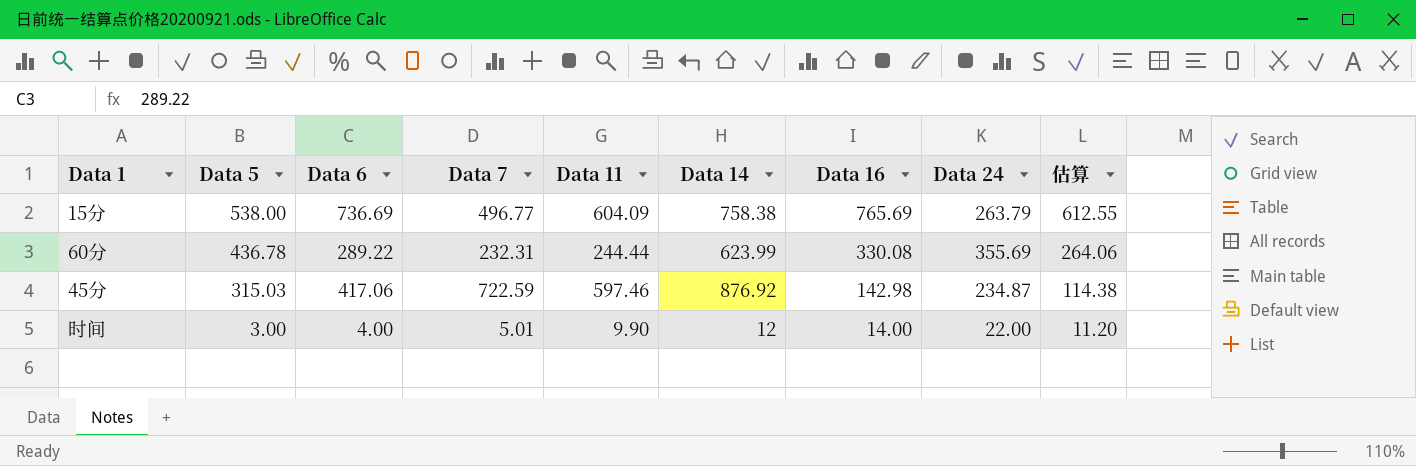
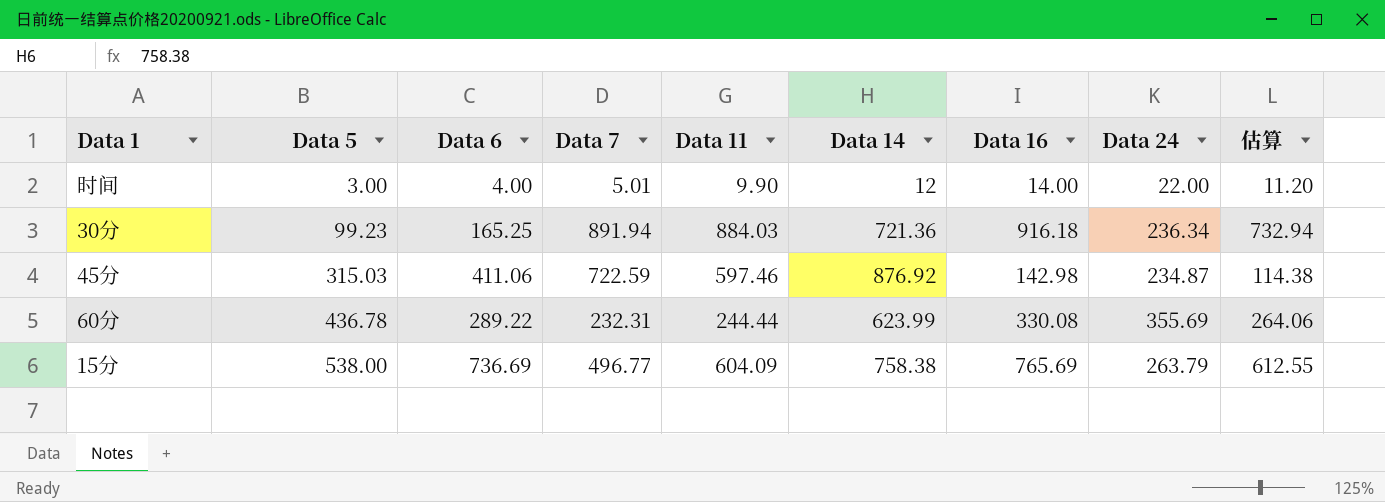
row order: Data 5 descending -> Data 5 ascending
row 30分: none -> 99.23 | 165.25 | 891.94 | 884.03 | 721.36 | 916.18 | 236.34 | 732.94
45分 | Data 6: 417.06 -> 411.06

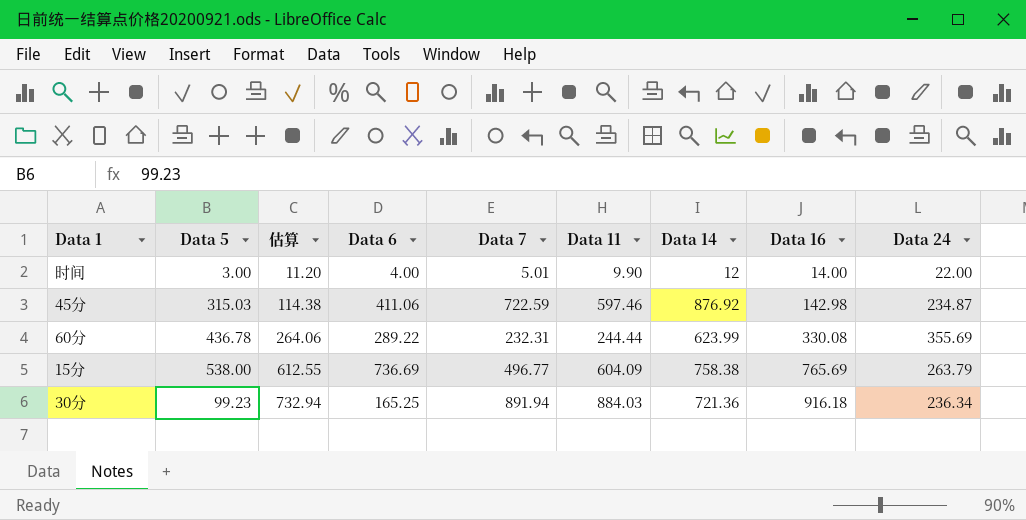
row order: Data 5 ascending -> 估算 ascending
column 估算 | position: 9 -> 3

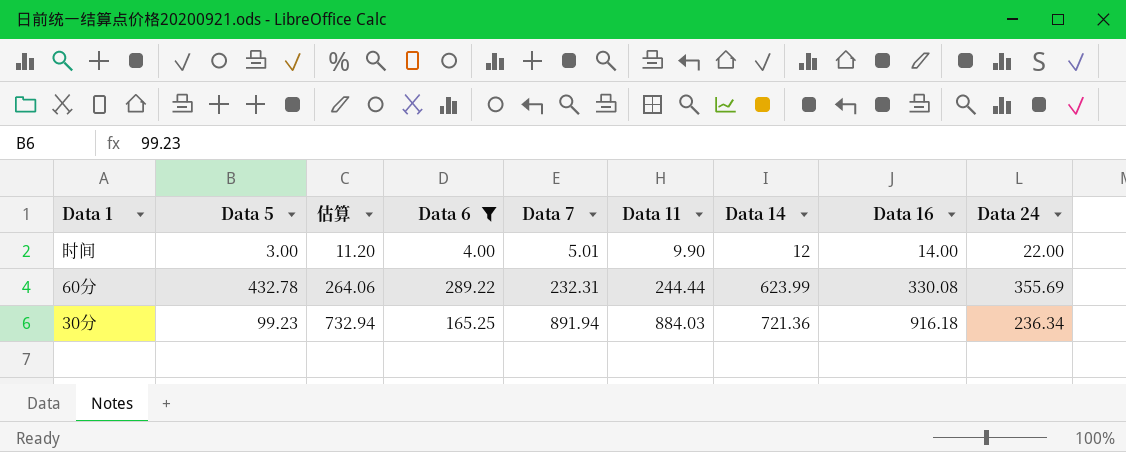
filter: none -> Data 6 <= 289.22
60分 | Data 5: 436.78 -> 432.78

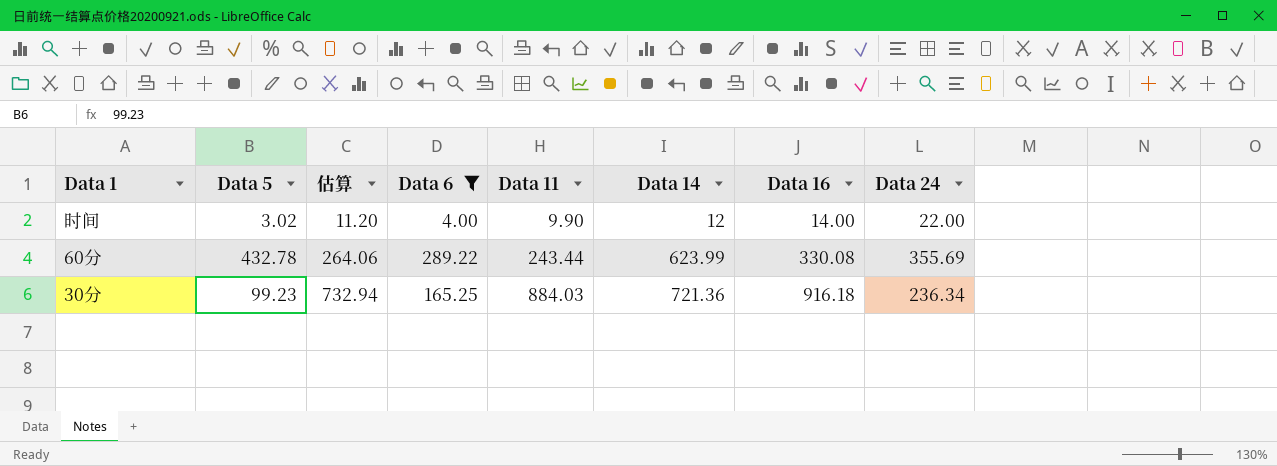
column Data 7 | position: 5 -> none
时间 | Data 5: 3.00 -> 3.02
60分 | Data 11: 244.44 -> 243.44

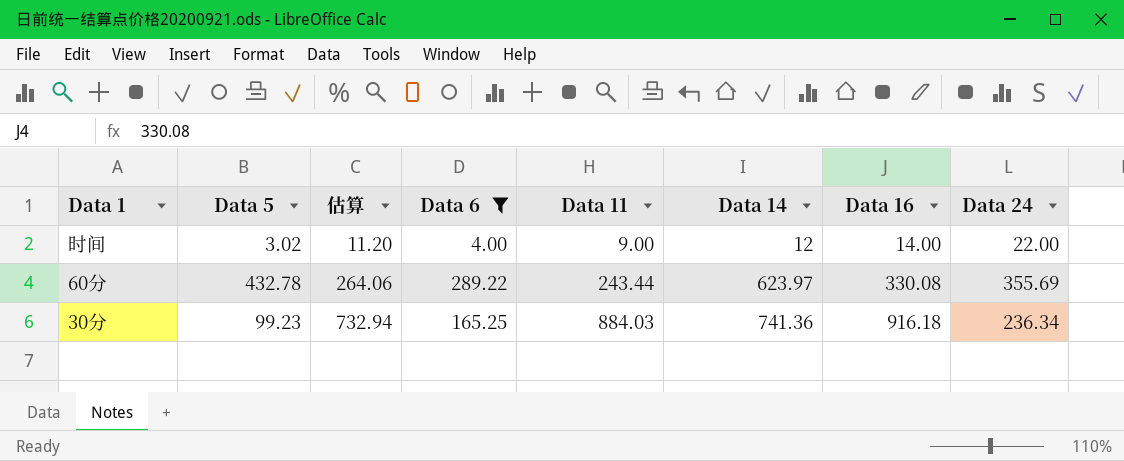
时间 | Data 11: 9.90 -> 9.00
60分 | Data 14: 623.99 -> 623.97
30分 | Data 14: 721.36 -> 741.36

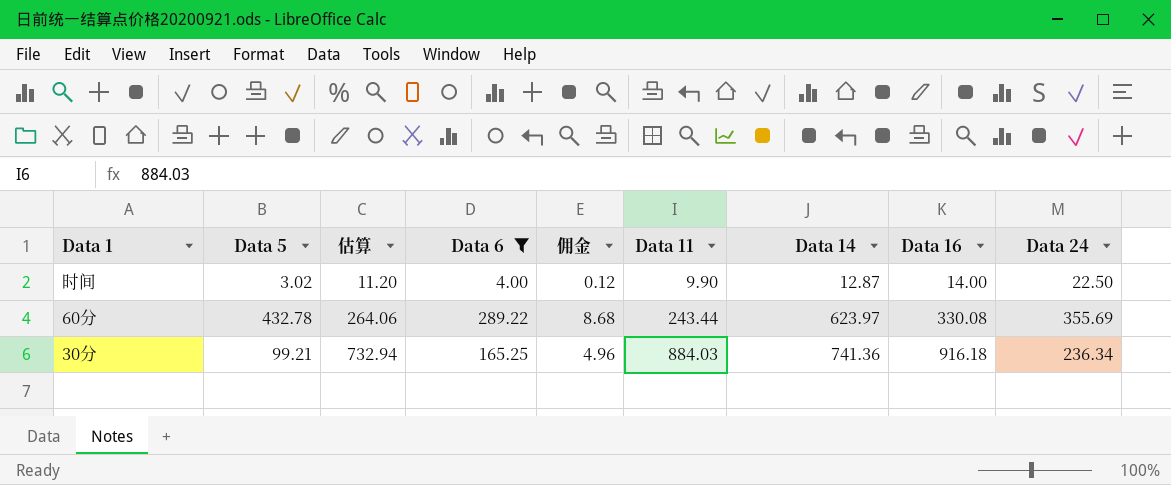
column 佣金 | formula: none -> [Data 6] * 0.03
时间 | Data 11: 9.00 -> 9.90
时间 | Data 14: 12 -> 12.87
时间 | Data 24: 22.00 -> 22.50
30分 | Data 5: 99.23 -> 99.21

